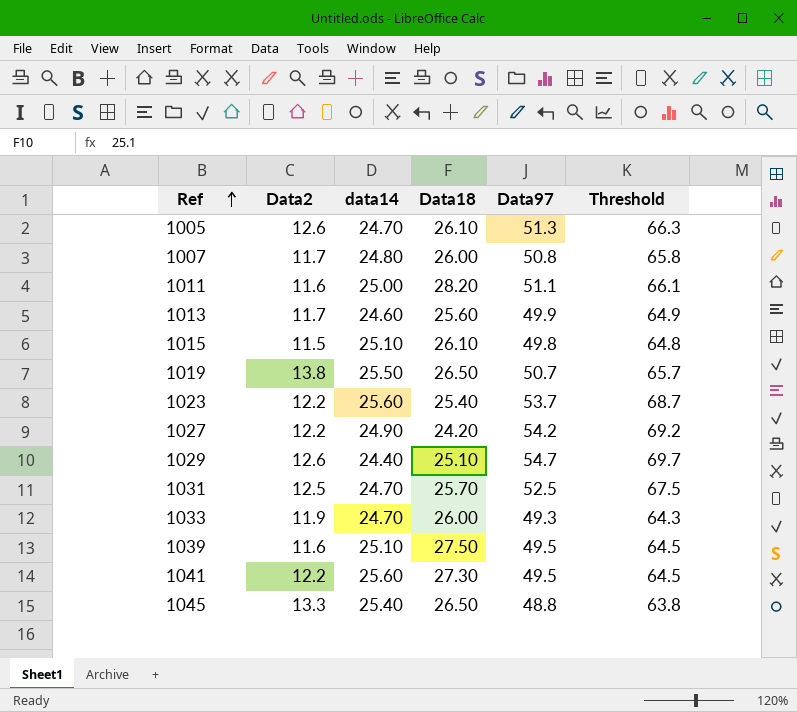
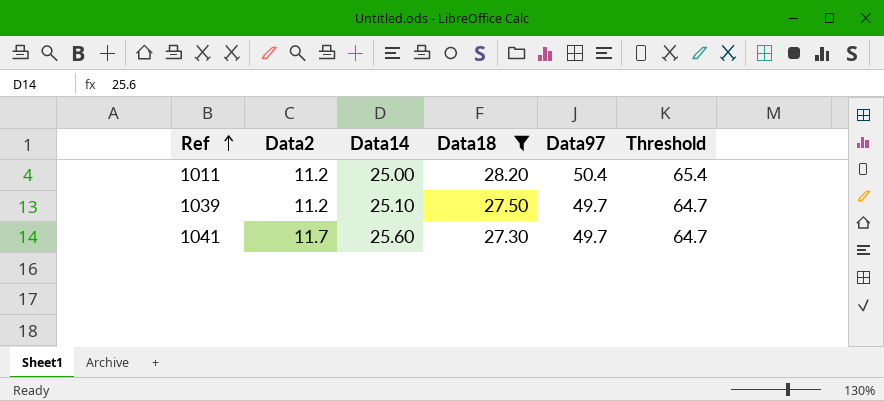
filter: none -> Data18 >= 27.30
column name: data14 -> Data14
1011 | Data2: 11.6 -> 11.2
1011 | Data97: 51.1 -> 50.4
1011 | Threshold: 66.1 -> 65.4
1039 | Data2: 11.6 -> 11.2
1039 | Data97: 49.5 -> 49.7
1039 | Threshold: 64.5 -> 64.7
1041 | Data2: 12.2 -> 11.7
1041 | Data97: 49.5 -> 49.7
1041 | Threshold: 64.5 -> 64.7

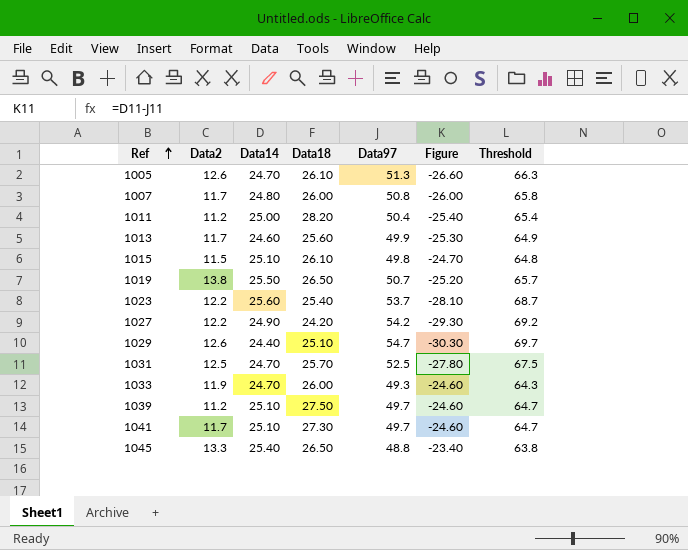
filter: Data18 >= 27.30 -> none
column Figure | formula: none -> [Data14] - [Data97]
1041 | Data14: 25.60 -> 25.10

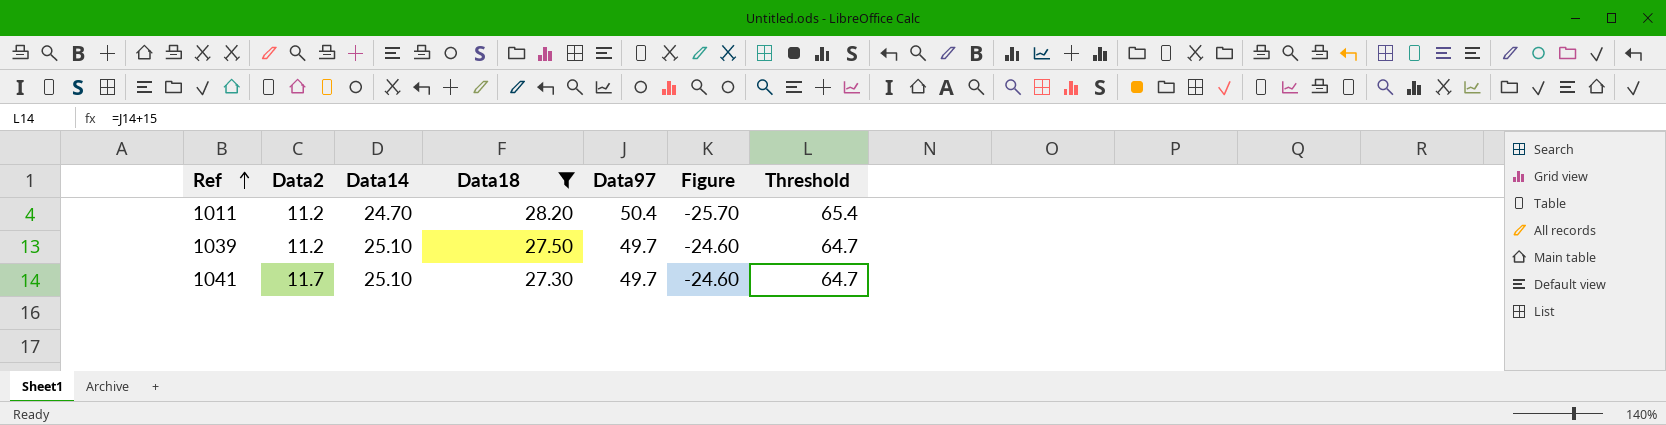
filter: none -> Data18 >= 27.30
1011 | Data14: 25.00 -> 24.70
1011 | Figure: -25.40 -> -25.70

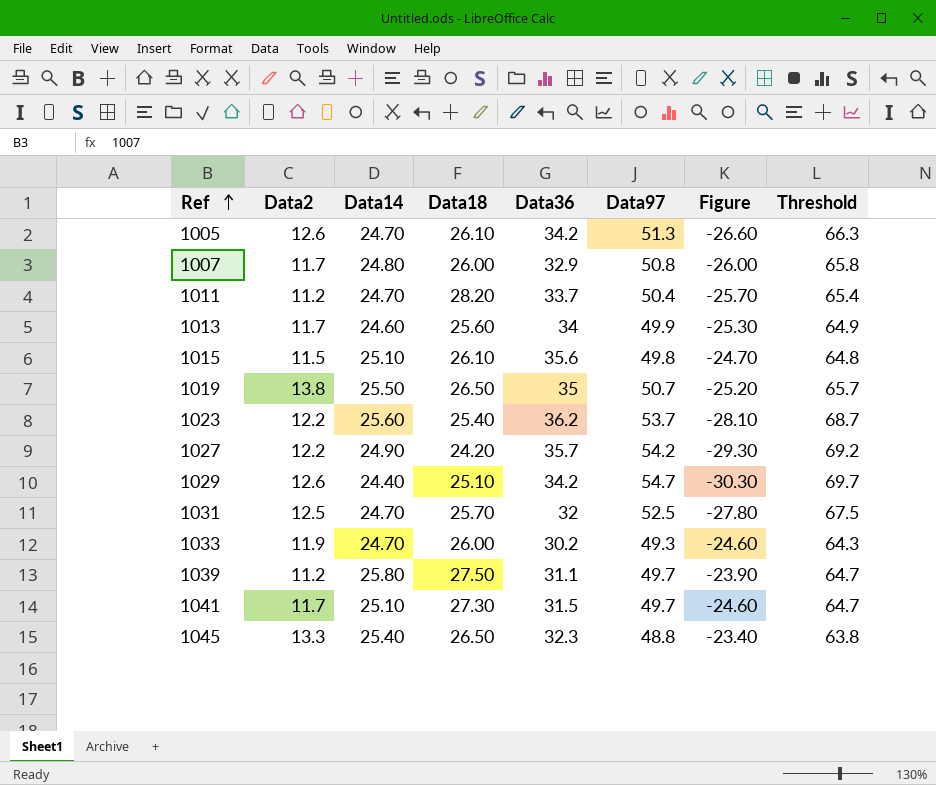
filter: Data18 >= 27.30 -> none
column Data36 | position: none -> 5
1039 | Data14: 25.10 -> 25.80
1039 | Figure: -24.60 -> -23.90

